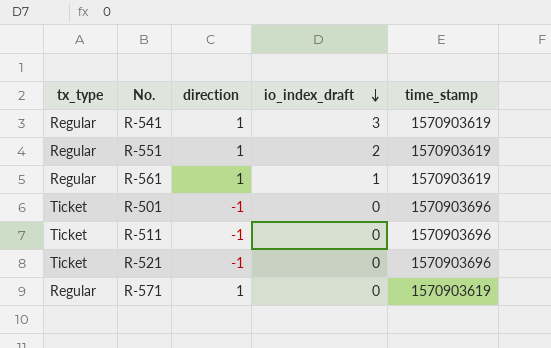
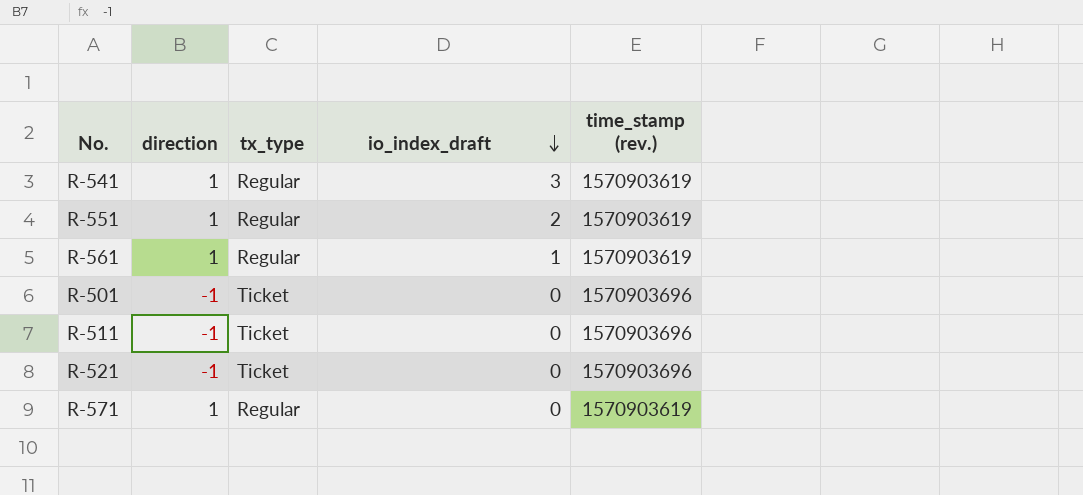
column tx_type | position: 1 -> 3
column name: time_stamp -> time_stamp (rev.)

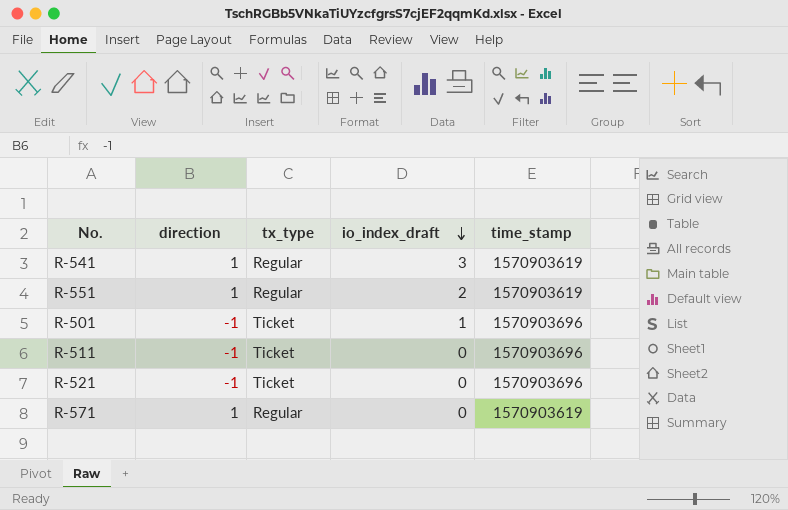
column name: time_stamp (rev.) -> time_stamp
row R-561: 1 | Regular | 1 | 1570903619 -> none
R-501 | io_index_draft: 0 -> 1

